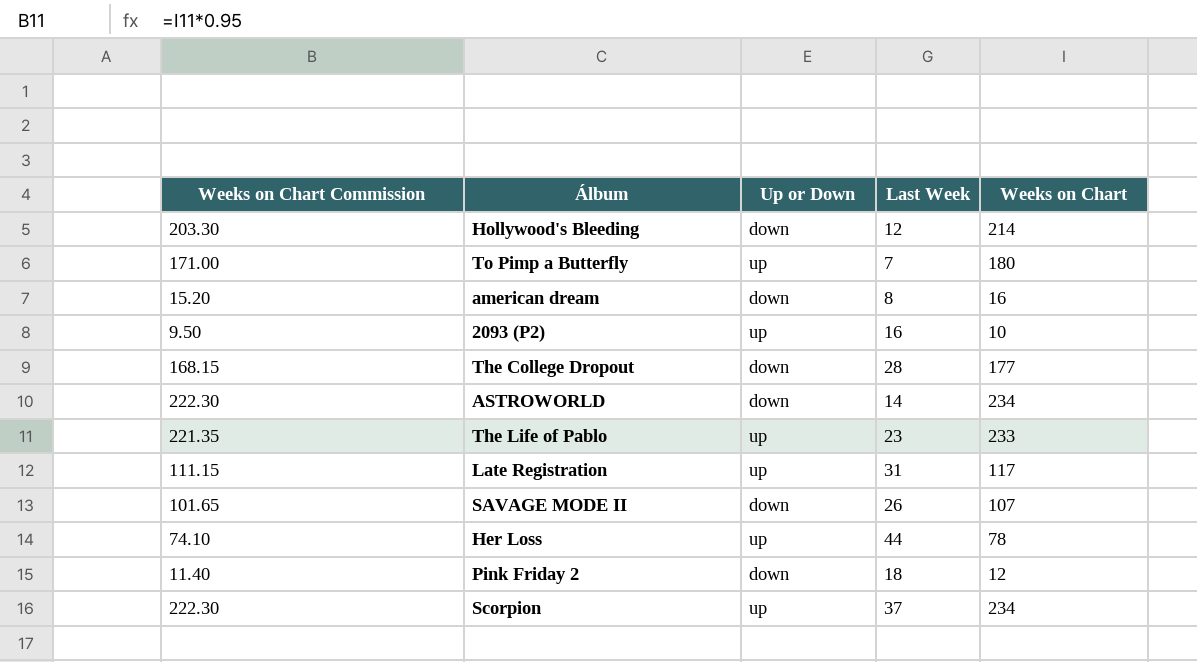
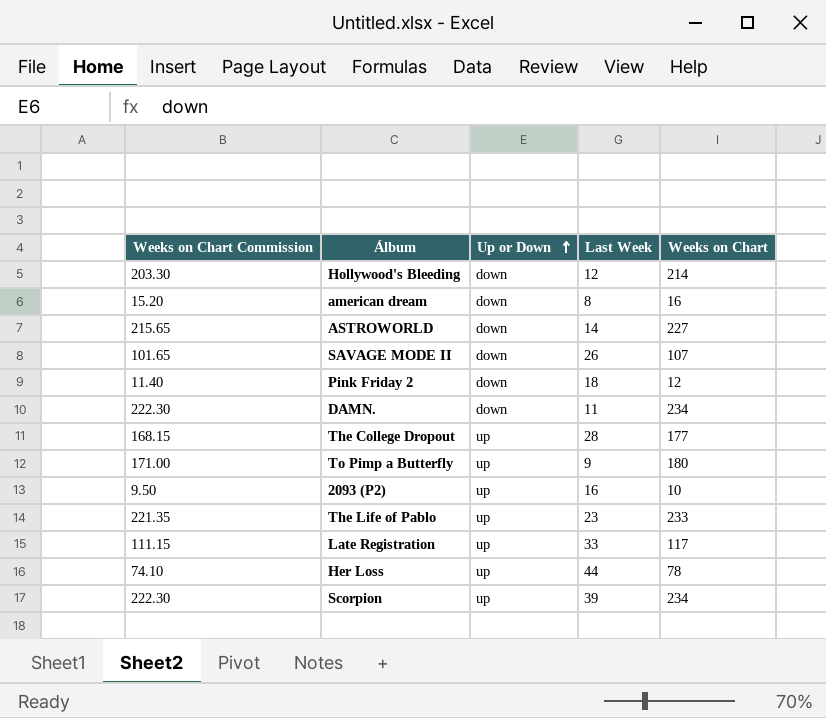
row order: none -> Up or Down ascending
ASTROWORLD | Weeks on Chart Commission: 222.30 -> 215.65
ASTROWORLD | Weeks on Chart: 234 -> 227
row DAMN.: none -> 222.30 | down | 11 | 234
The College Dropout | Up or Down: down -> up
To Pimp a Butterfly | Last Week: 7 -> 9
Late Registration | Last Week: 31 -> 33
Scorpion | Last Week: 37 -> 39

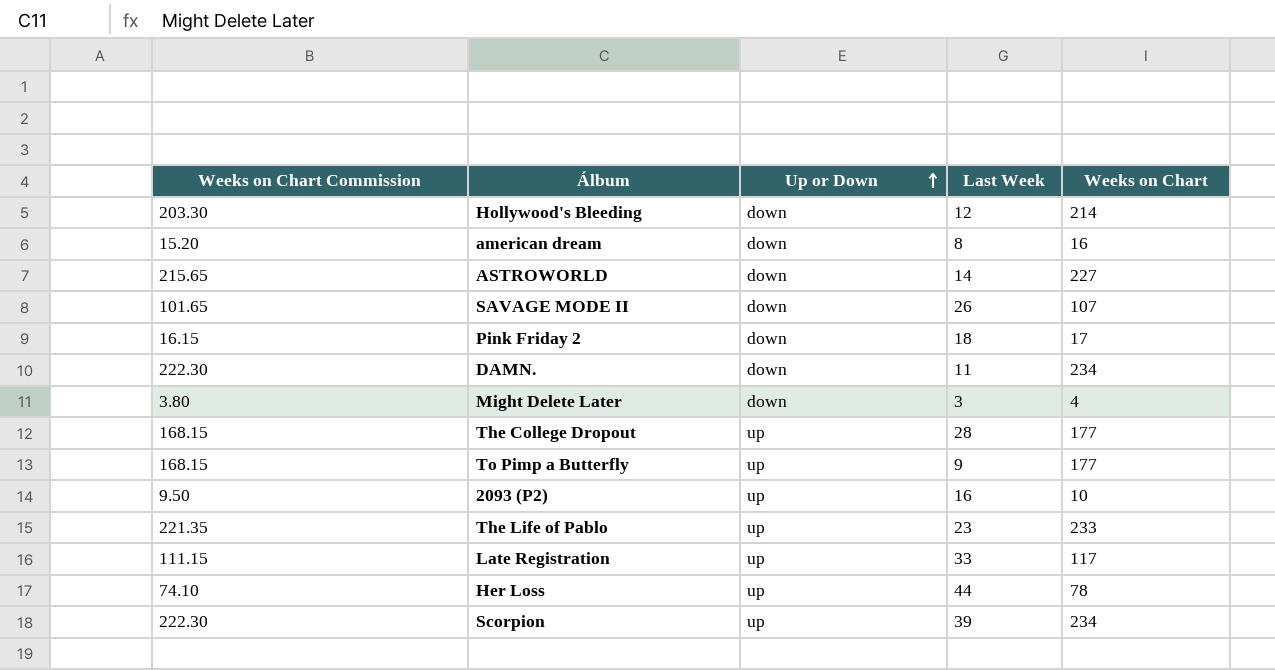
Pink Friday 2 | Weeks on Chart Commission: 11.40 -> 16.15
Pink Friday 2 | Weeks on Chart: 12 -> 17
row Might Delete Later: none -> 3.80 | down | 3 | 4
To Pimp a Butterfly | Weeks on Chart Commission: 171.00 -> 168.15
To Pimp a Butterfly | Weeks on Chart: 180 -> 177

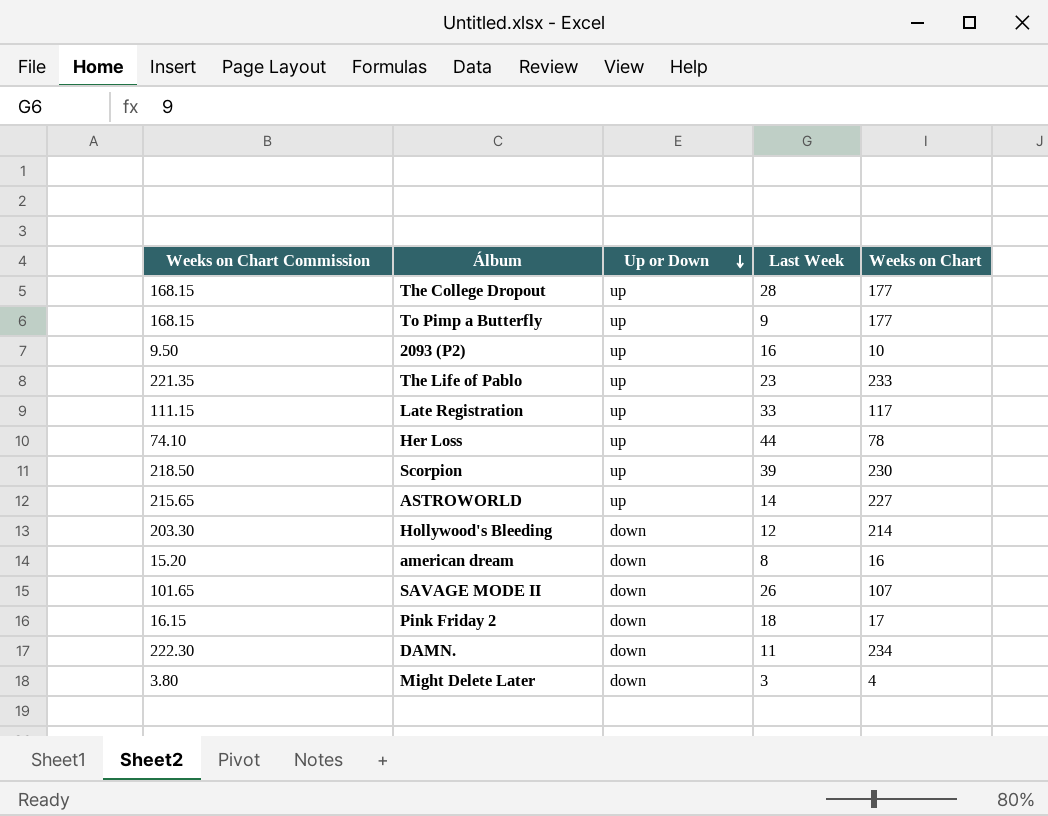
row order: Up or Down ascending -> Up or Down descending
Scorpion | Weeks on Chart Commission: 222.30 -> 218.50
Scorpion | Weeks on Chart: 234 -> 230
ASTROWORLD | Up or Down: down -> up

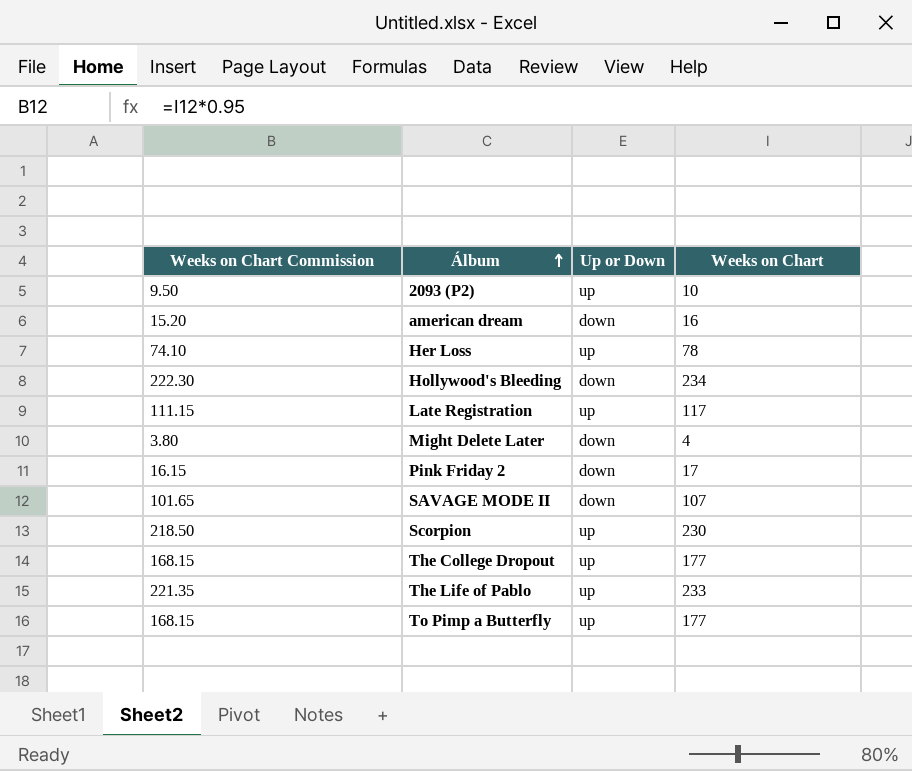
row order: Up or Down descending -> Álbum ascending
column Last Week | position: 4 -> none
row ASTROWORLD: 215.65 | up | 14 | 227 -> none
row DAMN.: 222.30 | down | 11 | 234 -> none
Hollywood's Bleeding | Weeks on Chart Commission: 203.30 -> 222.30
Hollywood's Bleeding | Weeks on Chart: 214 -> 234

